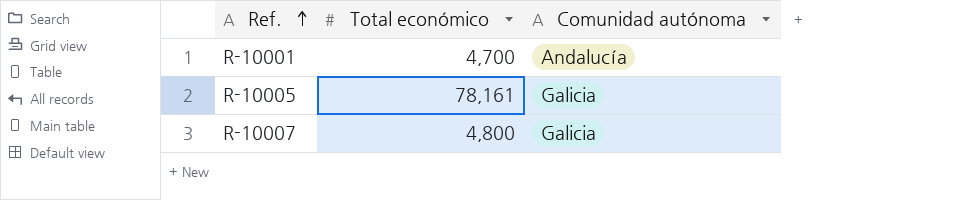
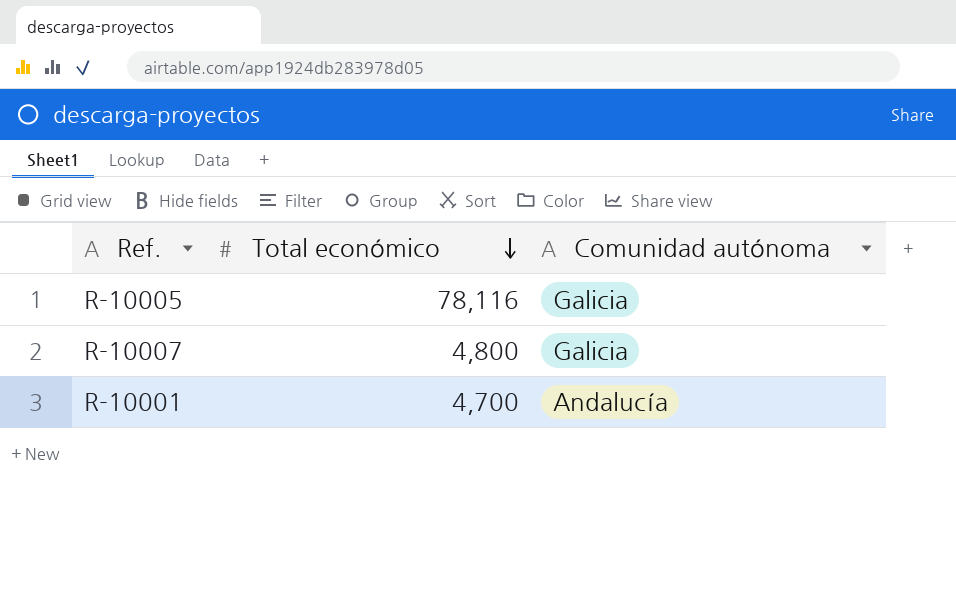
row order: Ref. ascending -> Total económico descending
R-10005 | Total económico: 78,161 -> 78,116

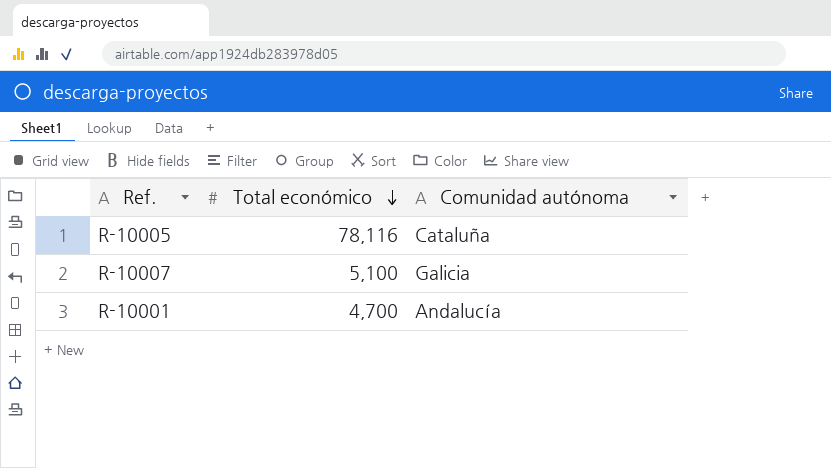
R-10005 | Comunidad autónoma: Galicia -> Cataluña
R-10007 | Total económico: 4,800 -> 5,100

